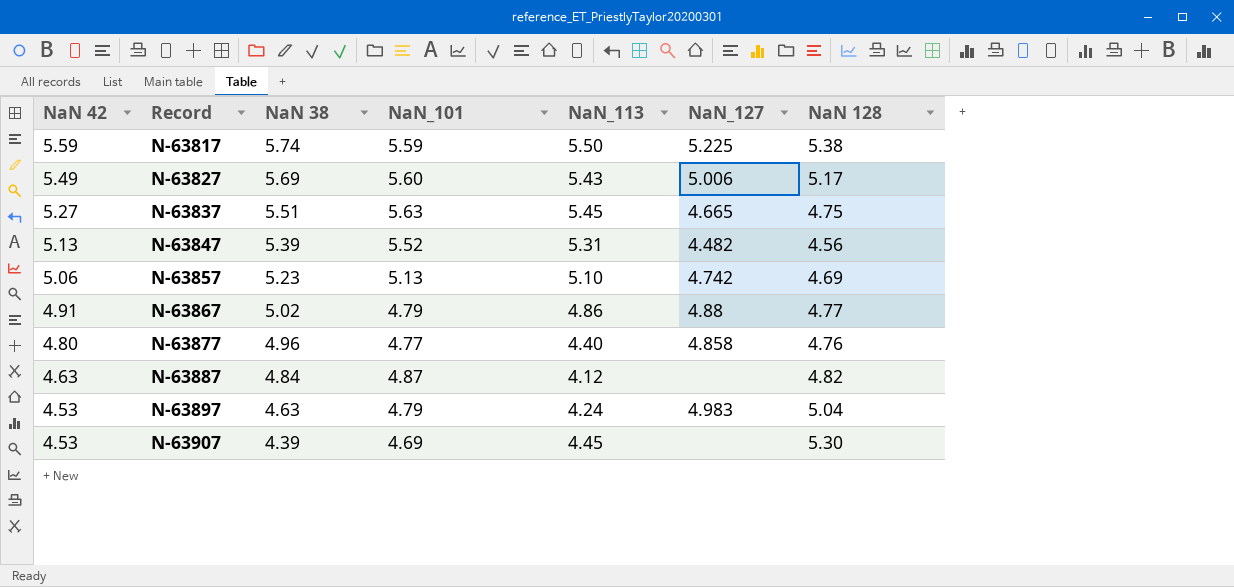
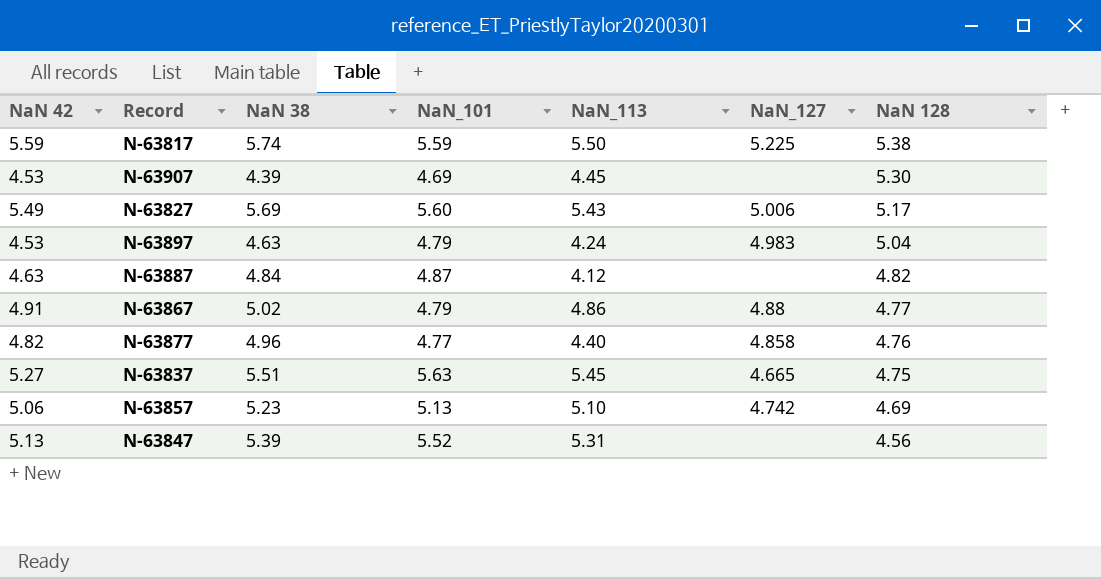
row order: NaN 42 descending -> NaN 128 descending
N-63877 | NaN 42: 4.80 -> 4.82
N-63847 | NaN_127: 4.482 -> none

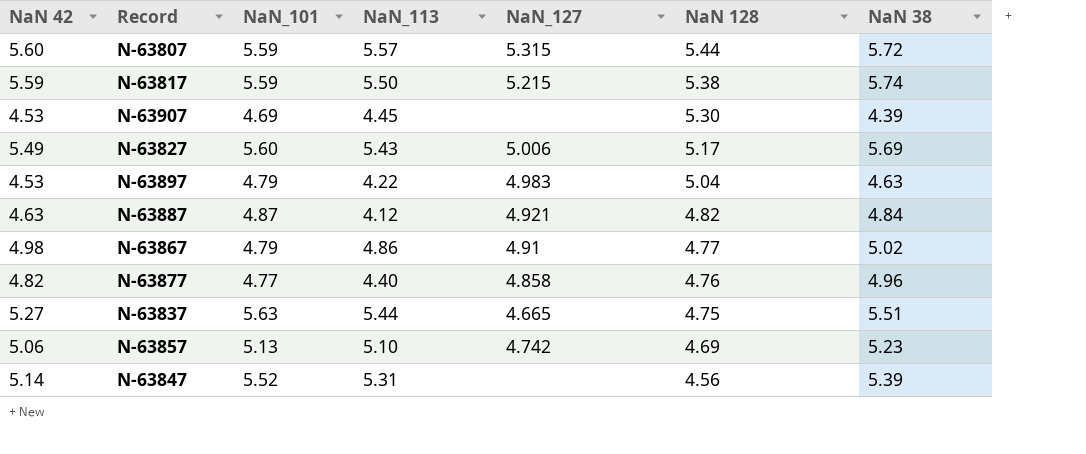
column NaN 38 | position: 3 -> 7
row N-63807: none -> 5.60 | 5.59 | 5.57 | 5.315 | 5.44 | 5.72
N-63817 | NaN_127: 5.225 -> 5.215
N-63897 | NaN_113: 4.24 -> 4.22
N-63887 | NaN_127: none -> 4.921
N-63867 | NaN 42: 4.91 -> 4.98
N-63867 | NaN_127: 4.88 -> 4.91
N-63837 | NaN_113: 5.45 -> 5.44
N-63847 | NaN 42: 5.13 -> 5.14

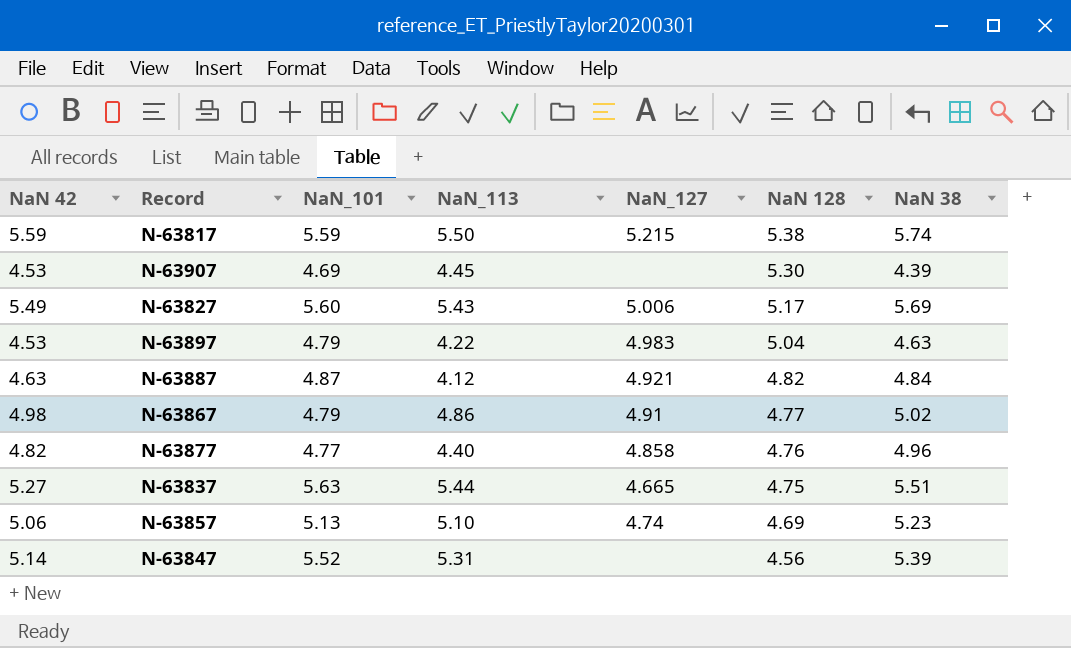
row N-63807: 5.60 | 5.59 | 5.57 | 5.315 | 5.44 | 5.72 -> none
N-63857 | NaN_127: 4.742 -> 4.74

